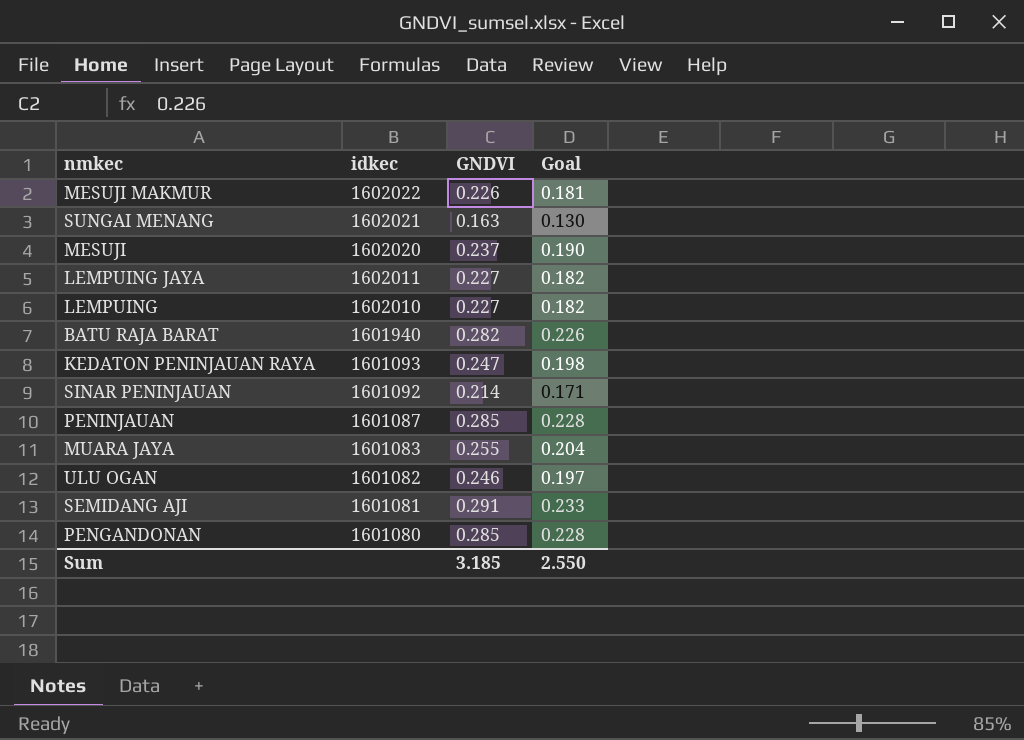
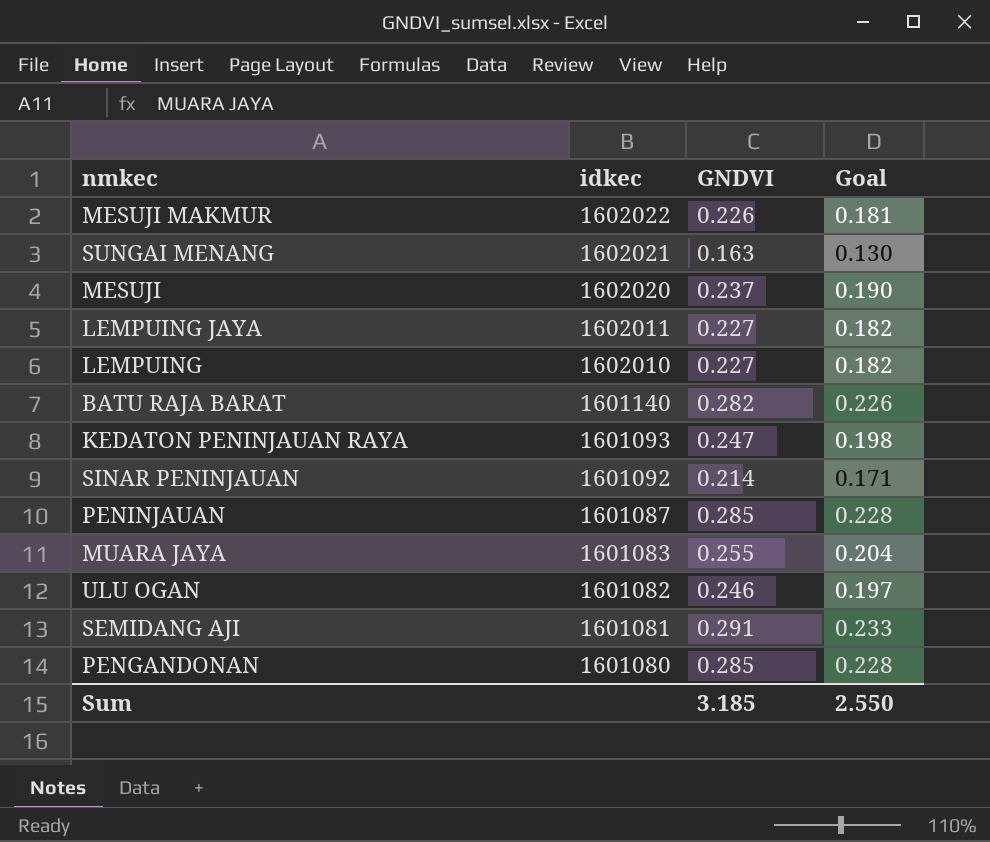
BATU RAJA BARAT | idkec: 1601940 -> 1601140

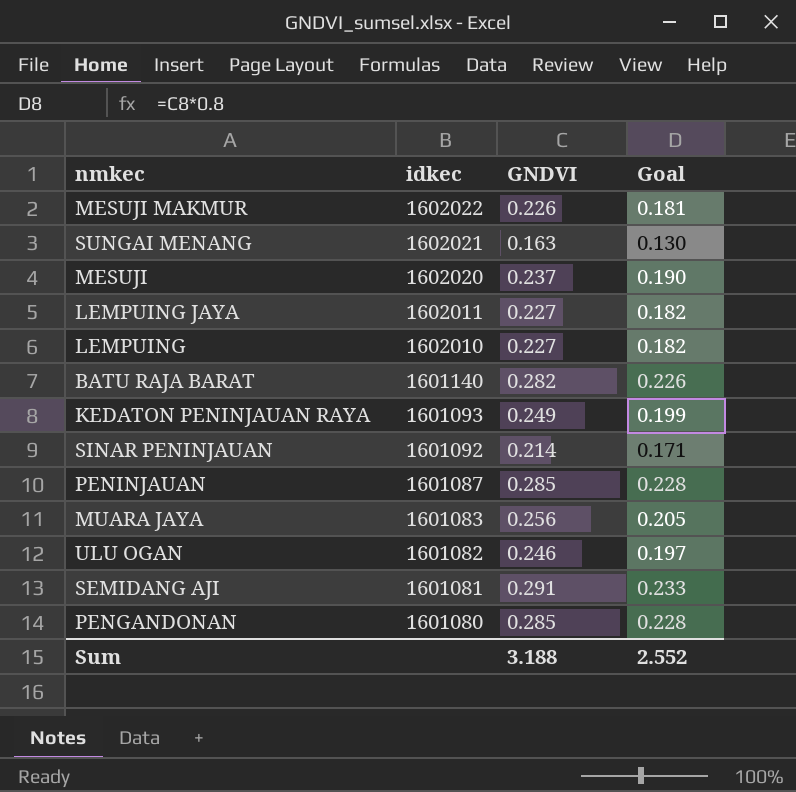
KEDATON PENINJAUAN RAYA | GNDVI: 0.247 -> 0.249
KEDATON PENINJAUAN RAYA | Goal: 0.198 -> 0.199
MUARA JAYA | GNDVI: 0.255 -> 0.256
MUARA JAYA | Goal: 0.204 -> 0.205
Sum | GNDVI: 3.185 -> 3.188
Sum | Goal: 2.550 -> 2.552

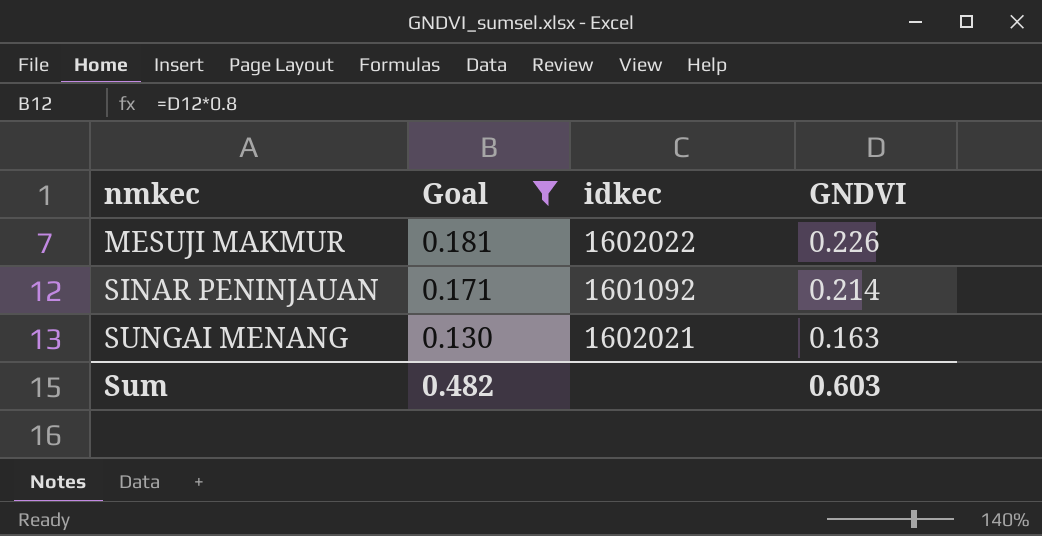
filter: none -> Goal <= 0.181
row order: idkec descending -> nmkec ascending
column Goal | position: 4 -> 2
Sum | Goal: 2.552 -> 0.482
Sum | GNDVI: 3.188 -> 0.603

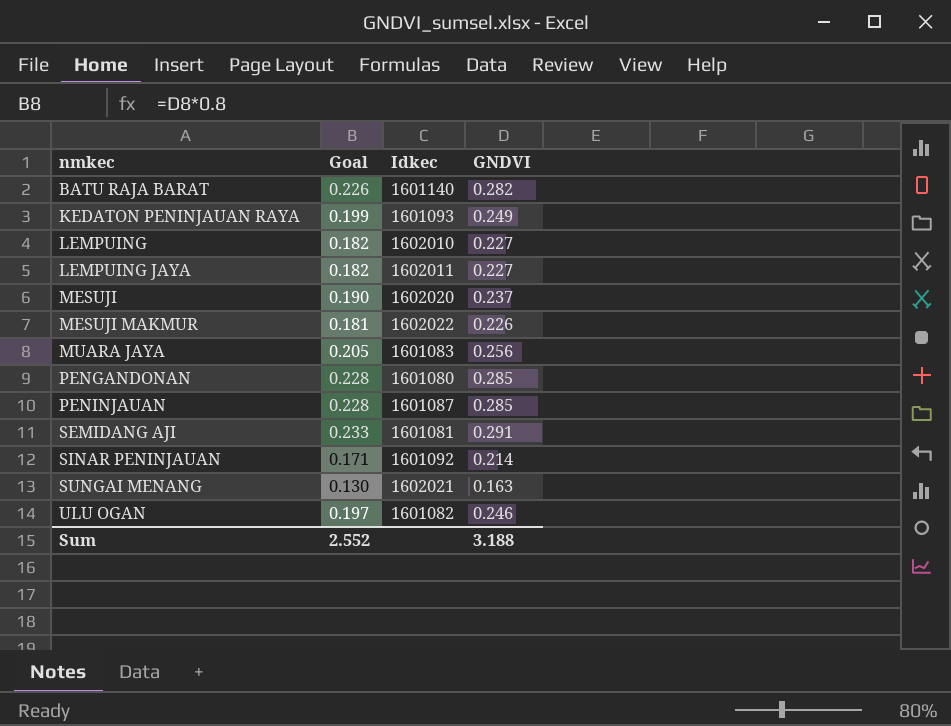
filter: Goal <= 0.181 -> none
column name: idkec -> Idkec
Sum | Goal: 0.482 -> 2.552
Sum | GNDVI: 0.603 -> 3.188

